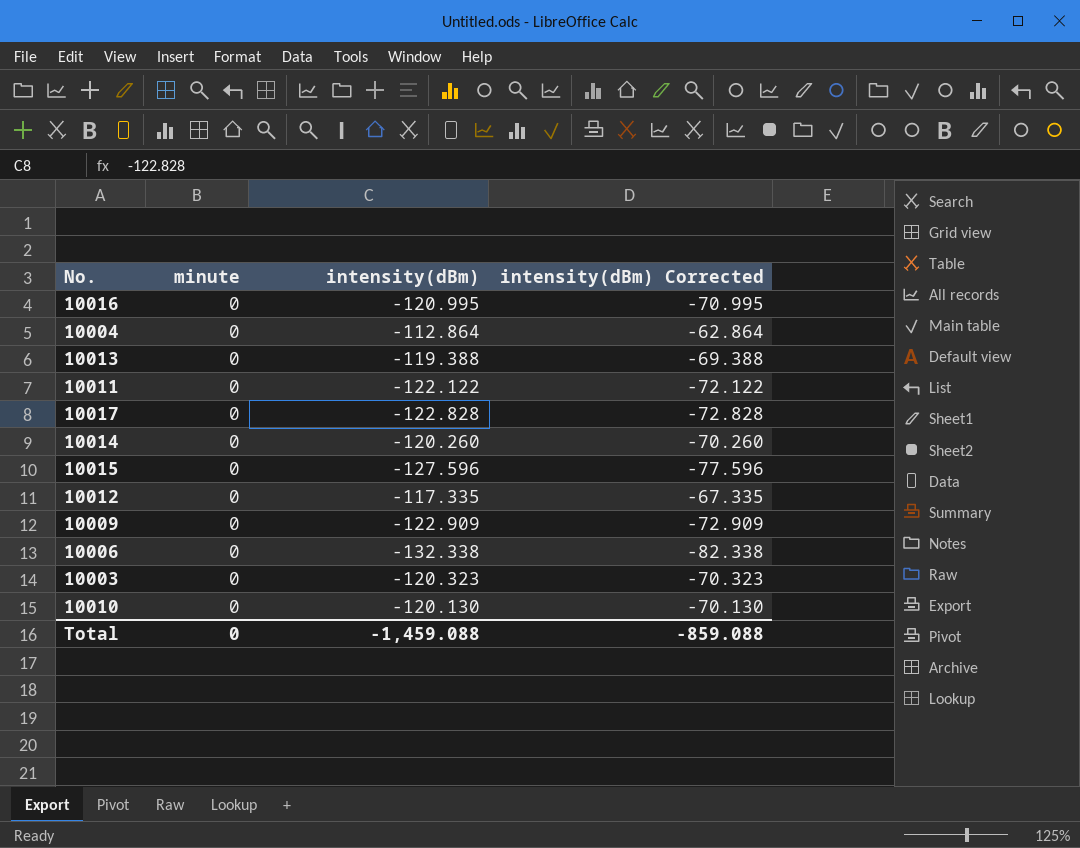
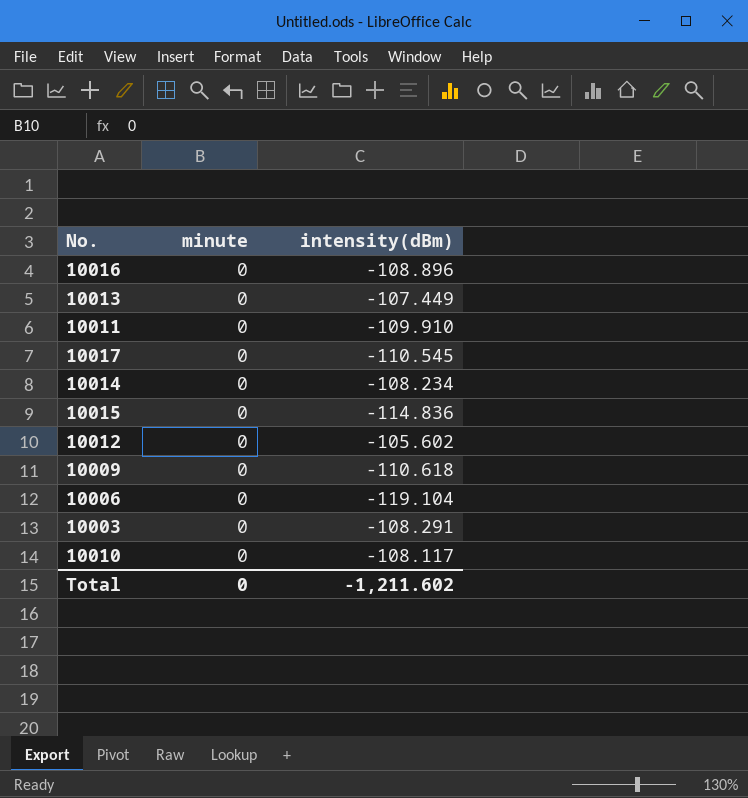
column intensity(dBm) Corrected | formula: [intensity(dBm)] + 50 -> none
row 10004: 0 | -112.864 | -62.864 -> none
10016 | intensity(dBm): -120.995 -> -108.896
10013 | intensity(dBm): -119.388 -> -107.449
10011 | intensity(dBm): -122.122 -> -109.910
10017 | intensity(dBm): -122.828 -> -110.545
10014 | intensity(dBm): -120.260 -> -108.234
10015 | intensity(dBm): -127.596 -> -114.836
10012 | intensity(dBm): -117.335 -> -105.602
10009 | intensity(dBm): -122.909 -> -110.618
10006 | intensity(dBm): -132.338 -> -119.104
10003 | intensity(dBm): -120.323 -> -108.291
10010 | intensity(dBm): -120.130 -> -108.117
Total | intensity(dBm): -1,459.088 -> -1,211.602

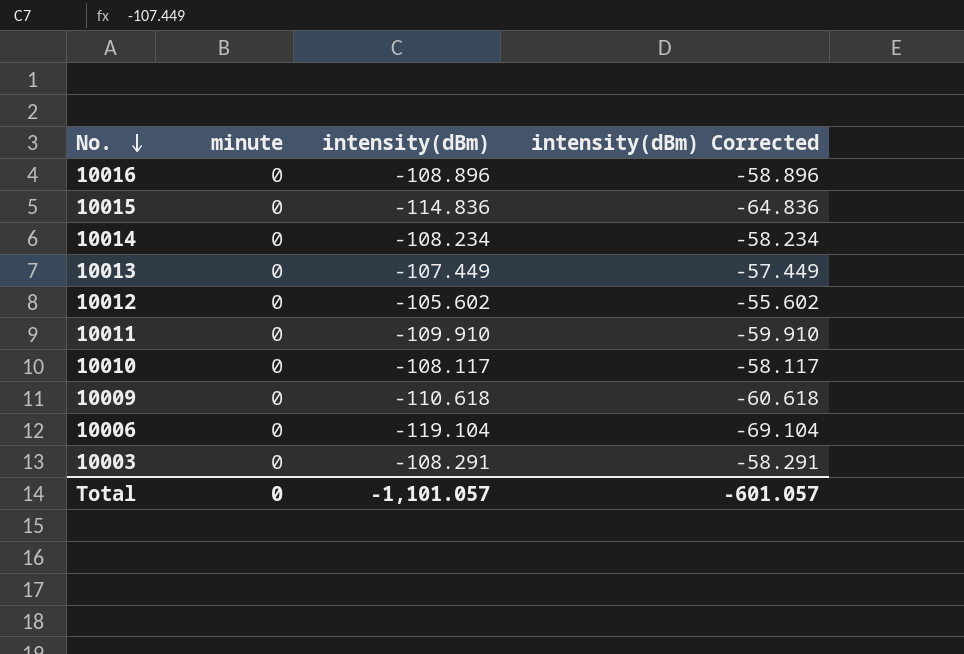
row order: none -> No. descending
column intensity(dBm) Corrected | formula: none -> [intensity(dBm)] + 50
row 10017: 0 | -110.545 -> none
Total | intensity(dBm): -1,211.602 -> -1,101.057

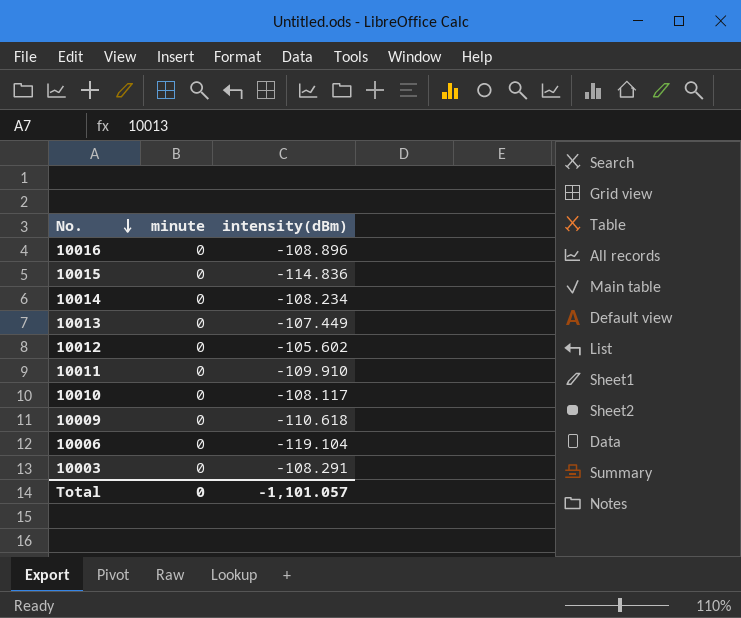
column intensity(dBm) Corrected | formula: [intensity(dBm)] + 50 -> none

